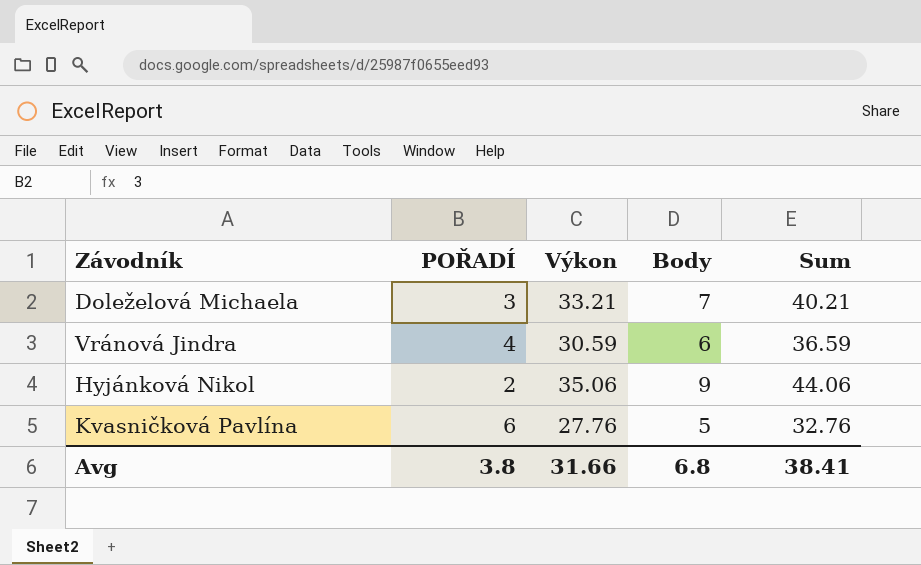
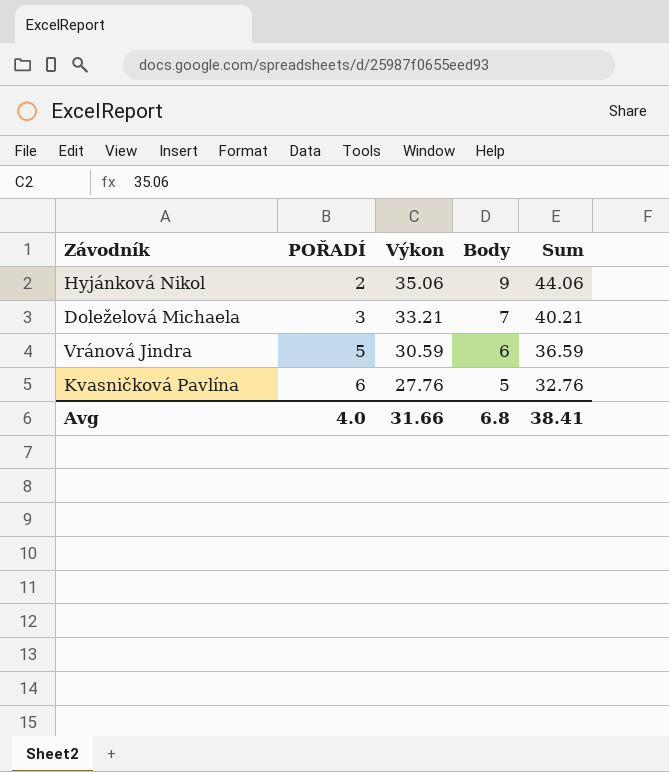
row order: none -> POŘADÍ ascending
Vránová Jindra | POŘADÍ: 4 -> 5
Avg | POŘADÍ: 3.8 -> 4.0

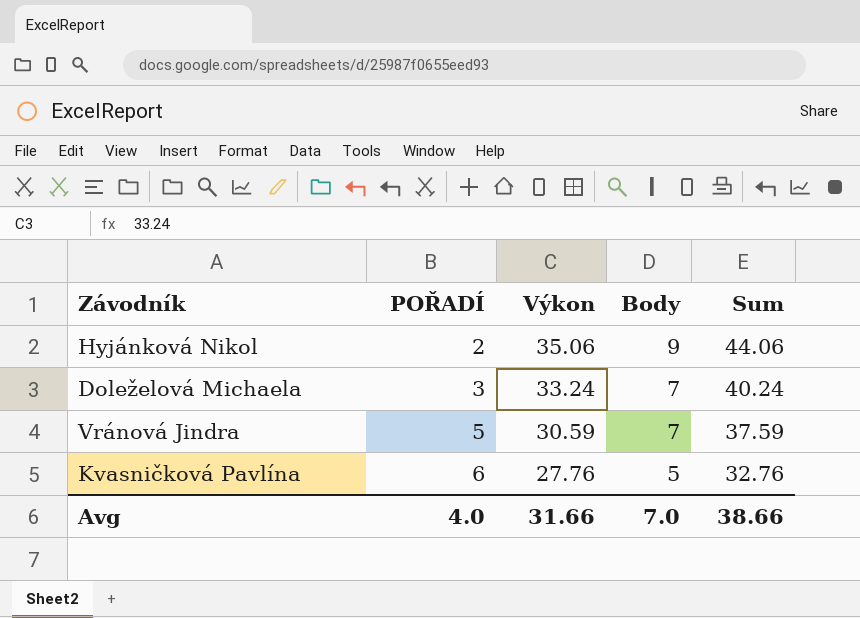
Doleželová Michaela | Výkon: 33.21 -> 33.24
Doleželová Michaela | Sum: 40.21 -> 40.24
Vránová Jindra | Body: 6 -> 7
Vránová Jindra | Sum: 36.59 -> 37.59
Avg | Body: 6.8 -> 7.0
Avg | Sum: 38.41 -> 38.66

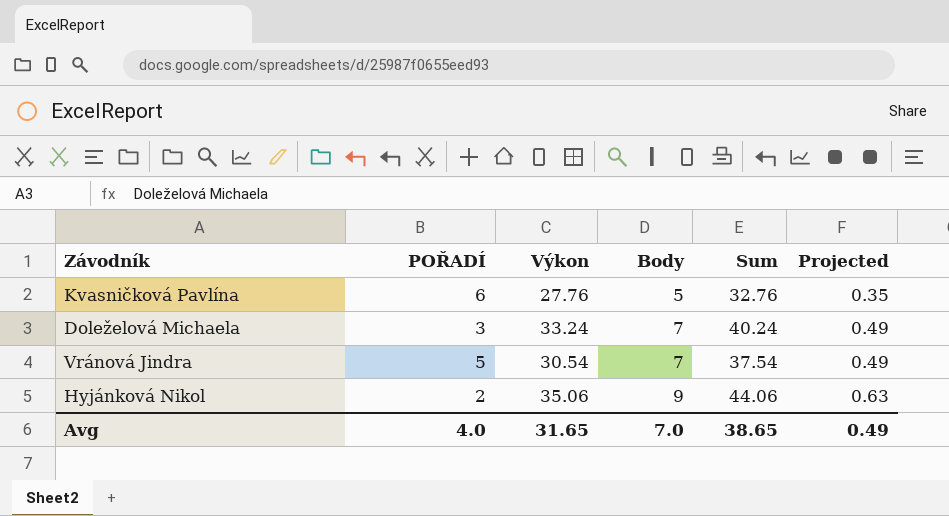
row order: POŘADÍ ascending -> Body ascending
column Projected | formula: none -> [Body] * 0.07
Vránová Jindra | Výkon: 30.59 -> 30.54
Vránová Jindra | Sum: 37.59 -> 37.54
Avg | Výkon: 31.66 -> 31.65
Avg | Sum: 38.66 -> 38.65

